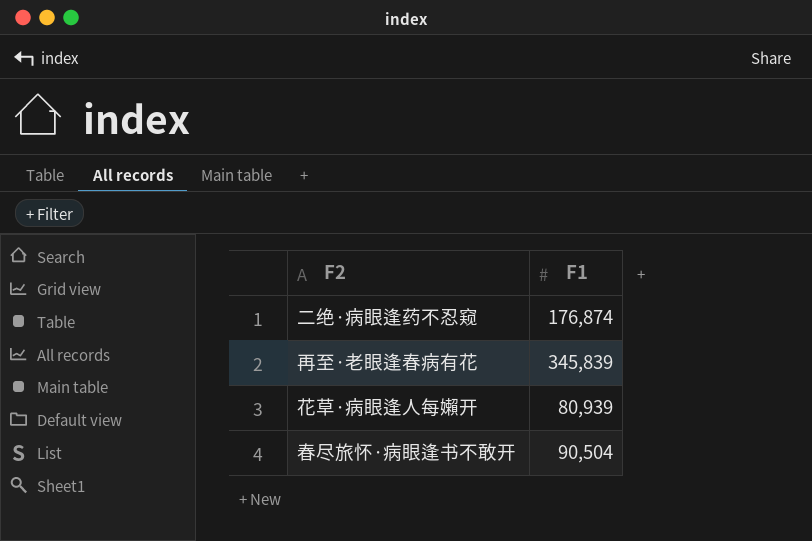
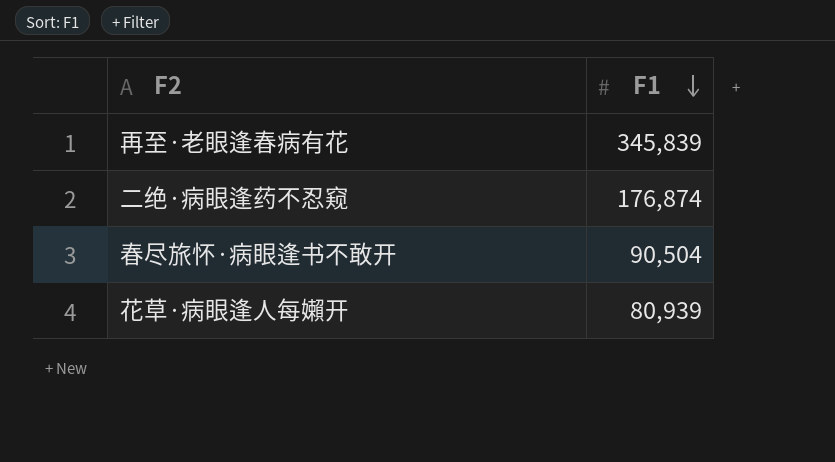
row order: none -> F1 descending

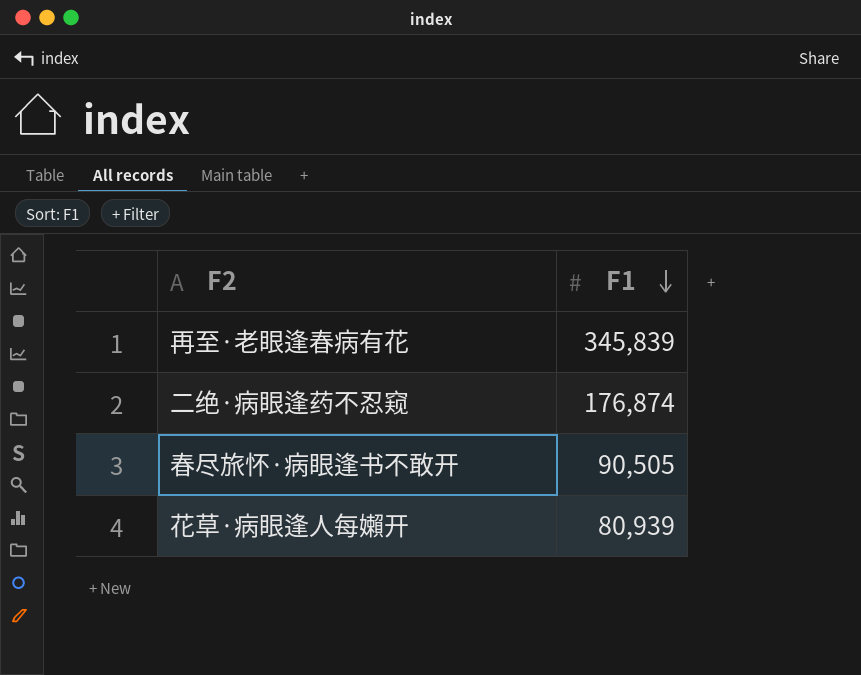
春尽旅怀·病眼逢书不敢开 | F1: 90,504 -> 90,505

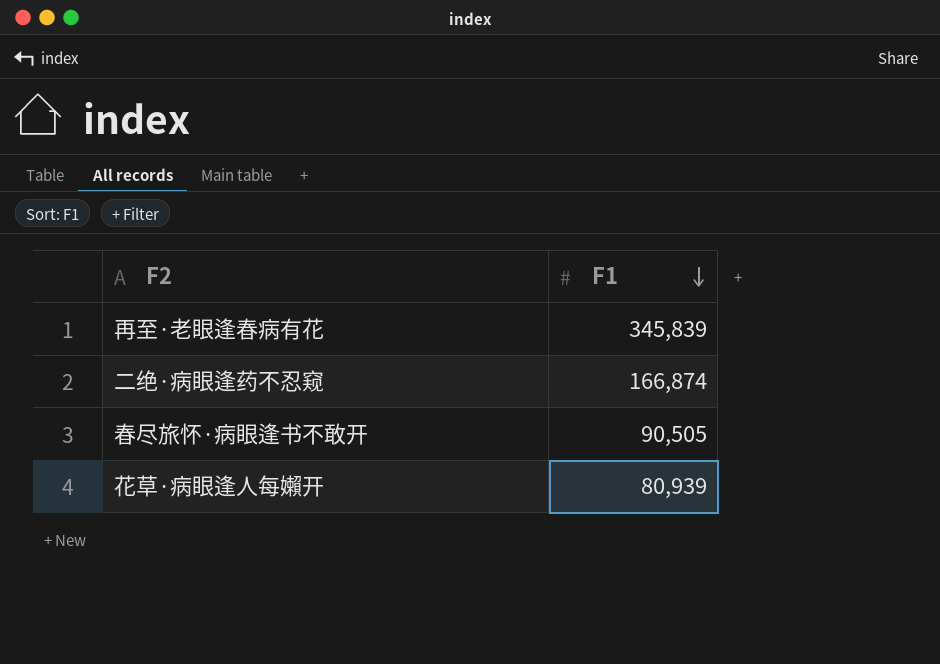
二绝·病眼逢药不忍窥 | F1: 176,874 -> 166,874

